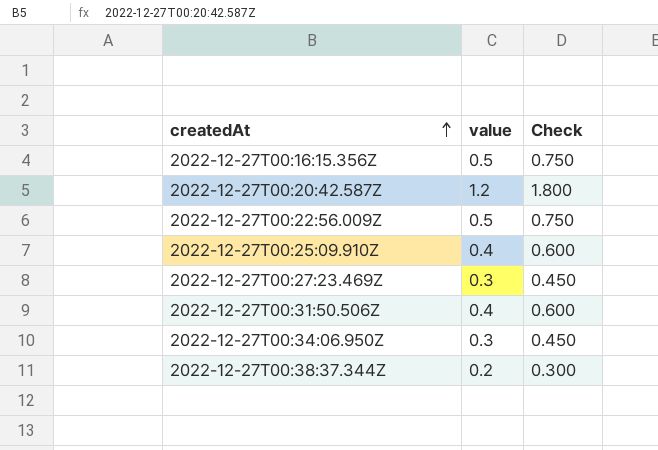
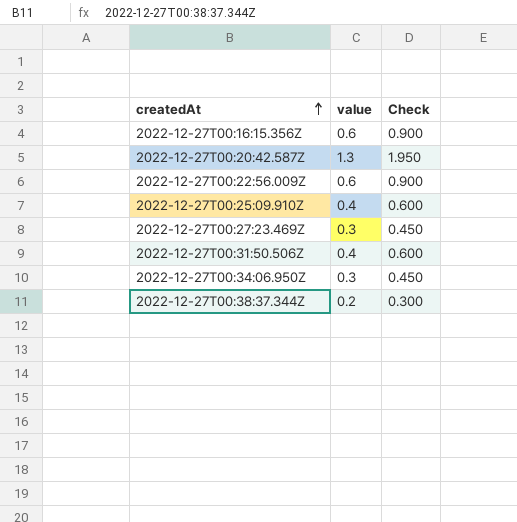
2022-12-27T00:16:15.356Z | value: 0.5 -> 0.6
2022-12-27T00:16:15.356Z | Check: 0.750 -> 0.900
2022-12-27T00:20:42.587Z | value: 1.2 -> 1.3
2022-12-27T00:20:42.587Z | Check: 1.800 -> 1.950
2022-12-27T00:22:56.009Z | value: 0.5 -> 0.6
2022-12-27T00:22:56.009Z | Check: 0.750 -> 0.900

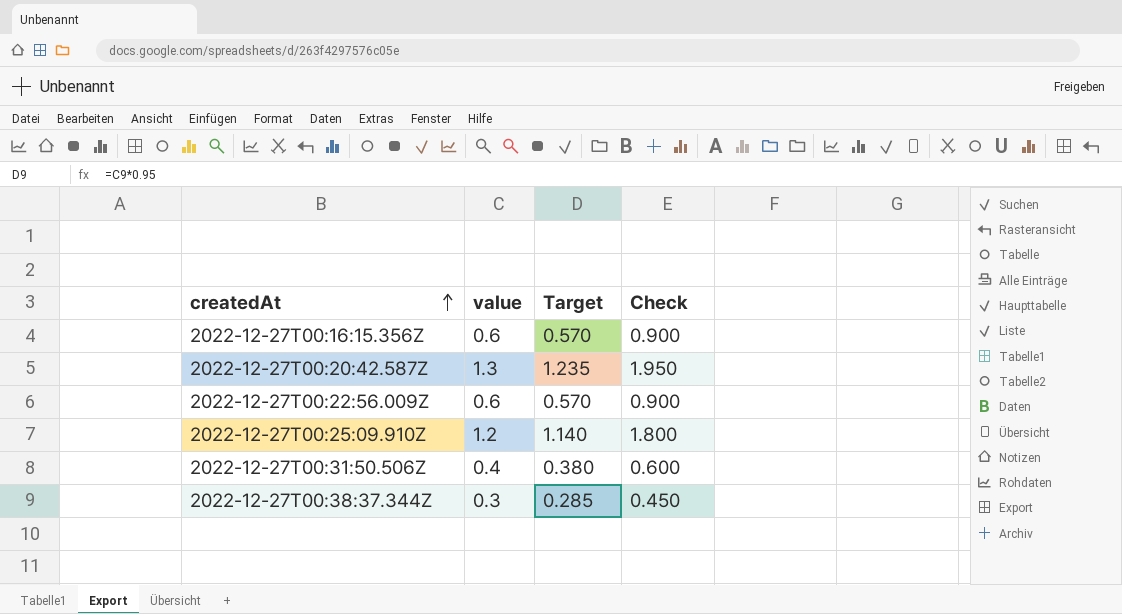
column Target | formula: none -> [value] * 0.95
row 2022-12-27T00:27:23.469Z: 0.3 | 0.450 -> none
row 2022-12-27T00:34:06.950Z: 0.3 | 0.450 -> none
2022-12-27T00:25:09.910Z | value: 0.4 -> 1.2
2022-12-27T00:25:09.910Z | Check: 0.600 -> 1.800
2022-12-27T00:38:37.344Z | value: 0.2 -> 0.3
2022-12-27T00:38:37.344Z | Check: 0.300 -> 0.450

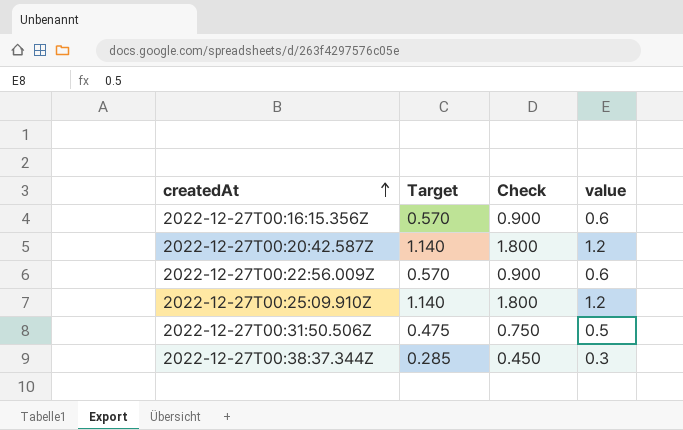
column value | position: 2 -> 4
2022-12-27T00:20:42.587Z | Target: 1.235 -> 1.140
2022-12-27T00:20:42.587Z | Check: 1.950 -> 1.800
2022-12-27T00:20:42.587Z | value: 1.3 -> 1.2
2022-12-27T00:31:50.506Z | Target: 0.380 -> 0.475
2022-12-27T00:31:50.506Z | Check: 0.600 -> 0.750
2022-12-27T00:31:50.506Z | value: 0.4 -> 0.5

